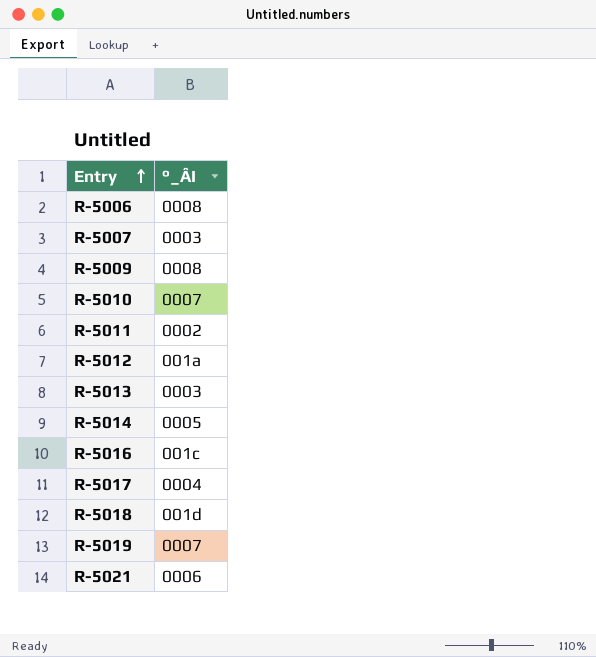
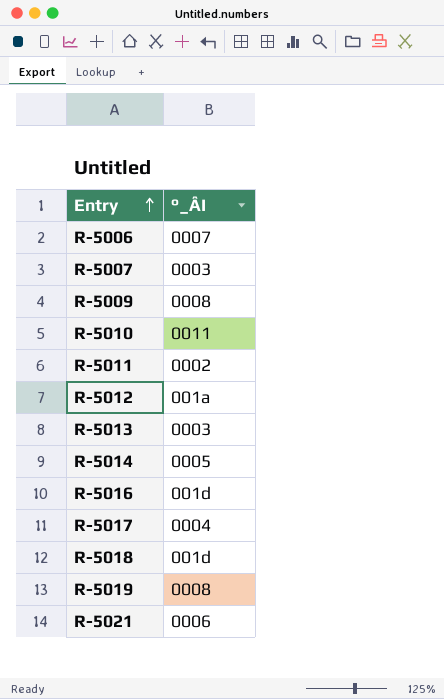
R-5006 | °_ÂI: 0008 -> 0007
R-5010 | °_ÂI: 0007 -> 0011
R-5016 | °_ÂI: 001c -> 001d
R-5019 | °_ÂI: 0007 -> 0008

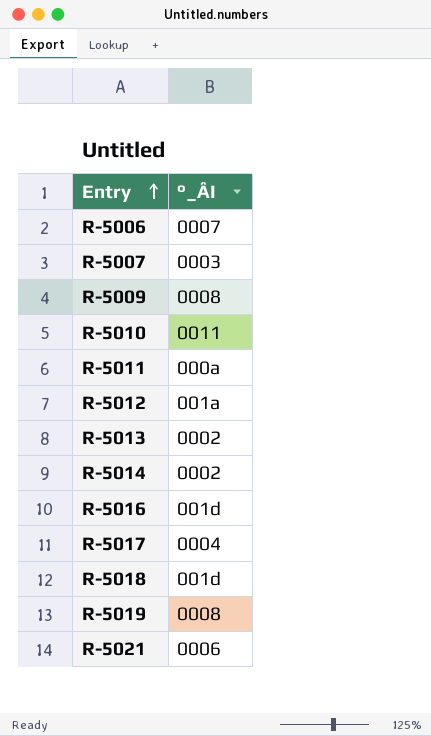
R-5011 | °_ÂI: 0002 -> 000a
R-5013 | °_ÂI: 0003 -> 0002
R-5014 | °_ÂI: 0005 -> 0002

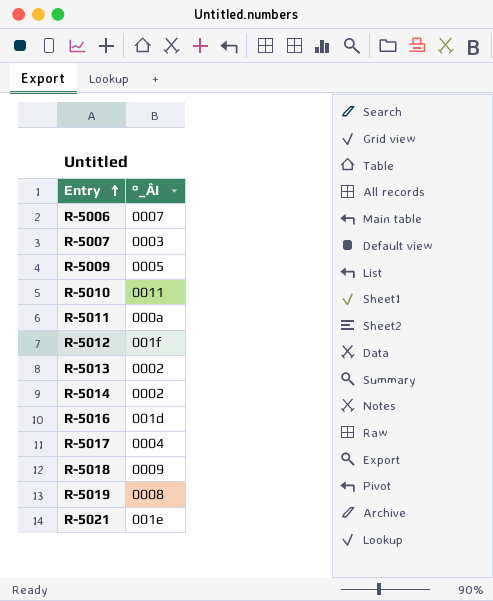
R-5009 | °_ÂI: 0008 -> 0005
R-5012 | °_ÂI: 001a -> 001f
R-5018 | °_ÂI: 001d -> 0009
R-5021 | °_ÂI: 0006 -> 001e

